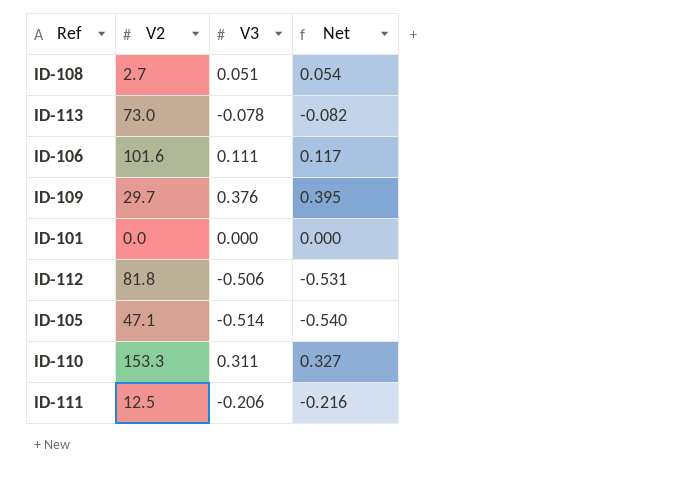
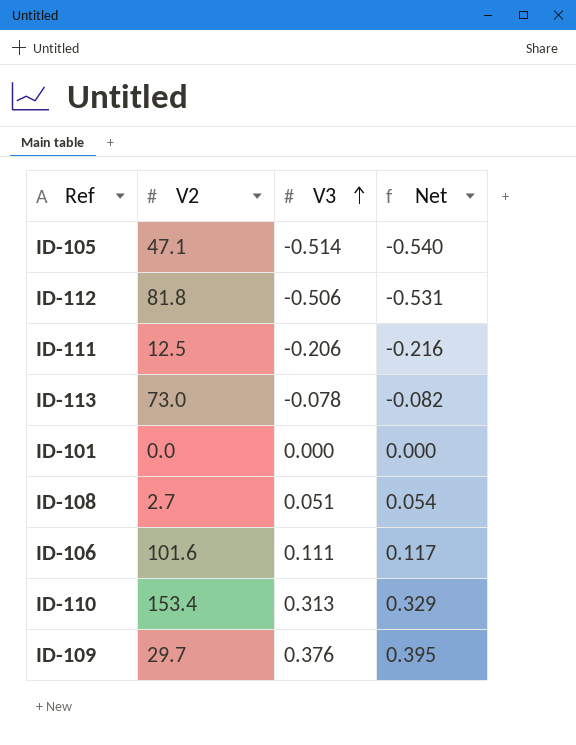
row order: none -> V3 ascending
ID-110 | V2: 153.3 -> 153.4
ID-110 | V3: 0.311 -> 0.313
ID-110 | Net: 0.327 -> 0.329

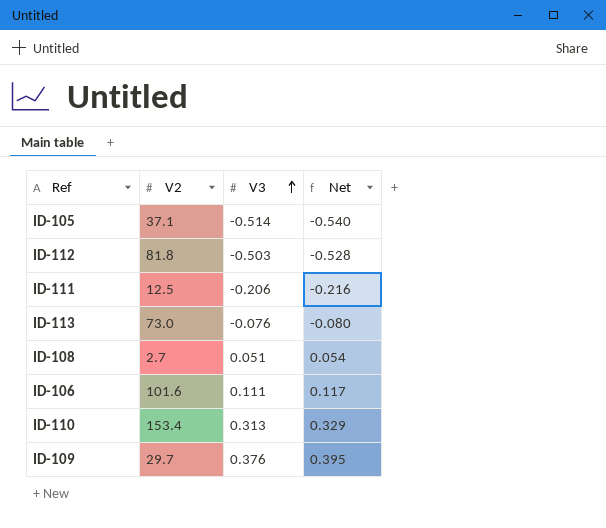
row ID-101: 0.0 | 0.000 | 0.000 -> none
ID-105 | V2: 47.1 -> 37.1
ID-112 | V3: -0.506 -> -0.503
ID-112 | Net: -0.531 -> -0.528
ID-113 | V3: -0.078 -> -0.076
ID-113 | Net: -0.082 -> -0.080

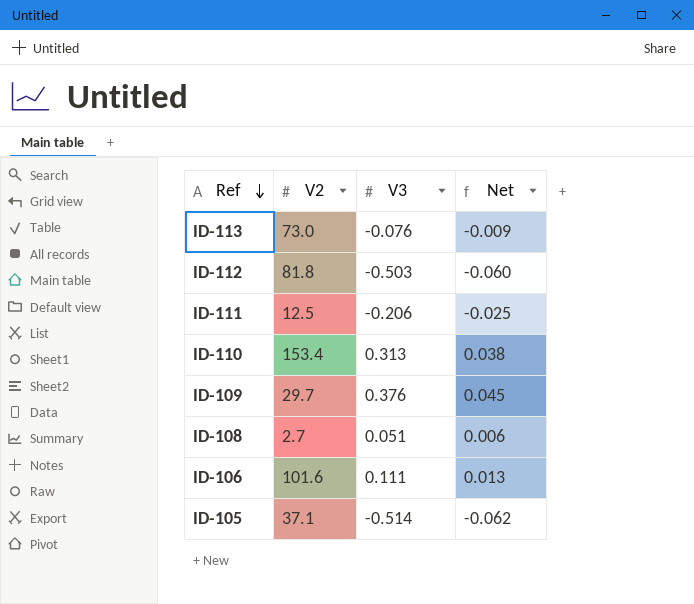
row order: V3 ascending -> Ref descending
column Net | formula: [V3] * 1.05 -> [V3] * 0.12

